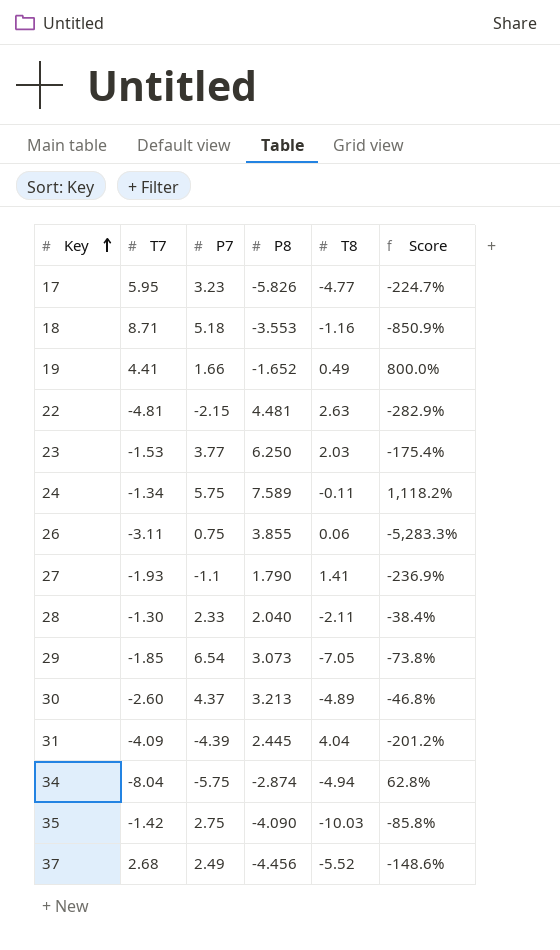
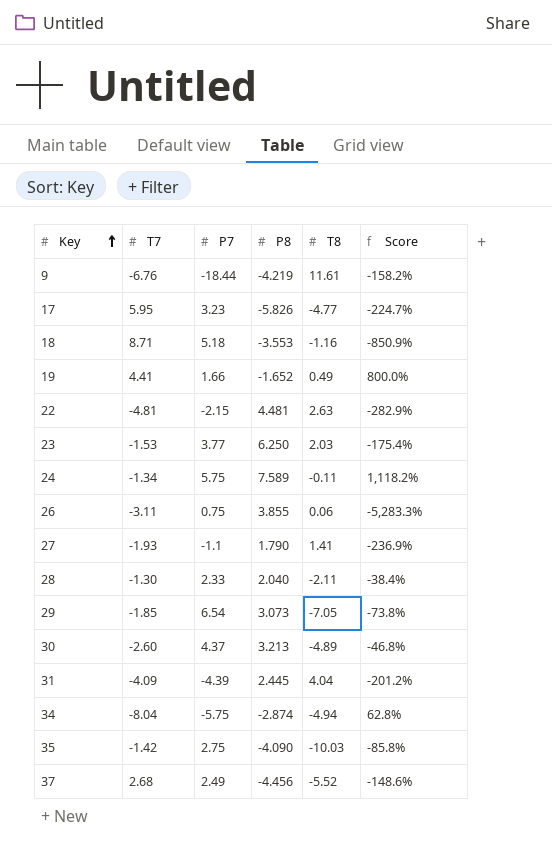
row 9: none -> -6.76 | -18.44 | -4.219 | 11.61 | -158.2%

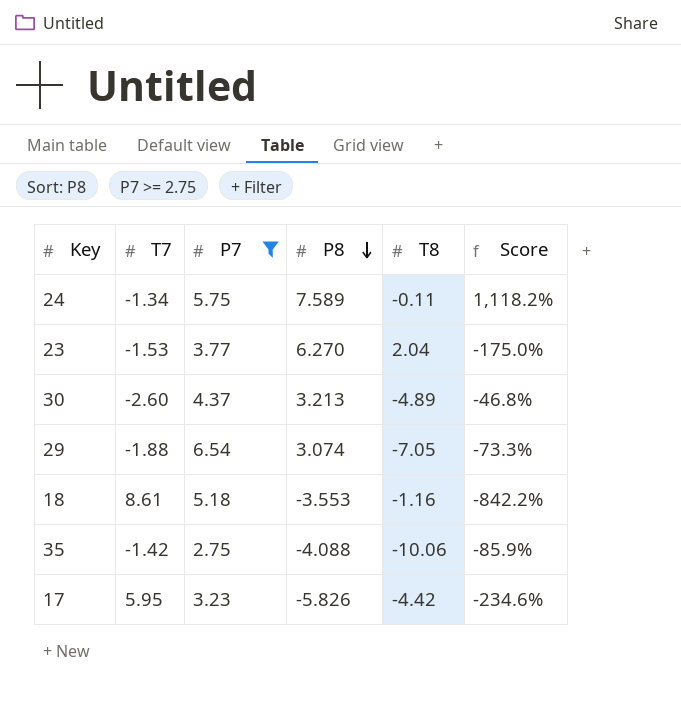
filter: none -> P7 >= 2.75
row order: Key ascending -> P8 descending
23 | P8: 6.250 -> 6.270
23 | T8: 2.03 -> 2.04
23 | Score: -175.4% -> -175.0%
29 | T7: -1.85 -> -1.88
29 | P8: 3.073 -> 3.074
29 | Score: -73.8% -> -73.3%
18 | T7: 8.71 -> 8.61
18 | Score: -850.9% -> -842.2%
35 | P8: -4.090 -> -4.088
35 | T8: -10.03 -> -10.06
35 | Score: -85.8% -> -85.9%
17 | T8: -4.77 -> -4.42
17 | Score: -224.7% -> -234.6%

